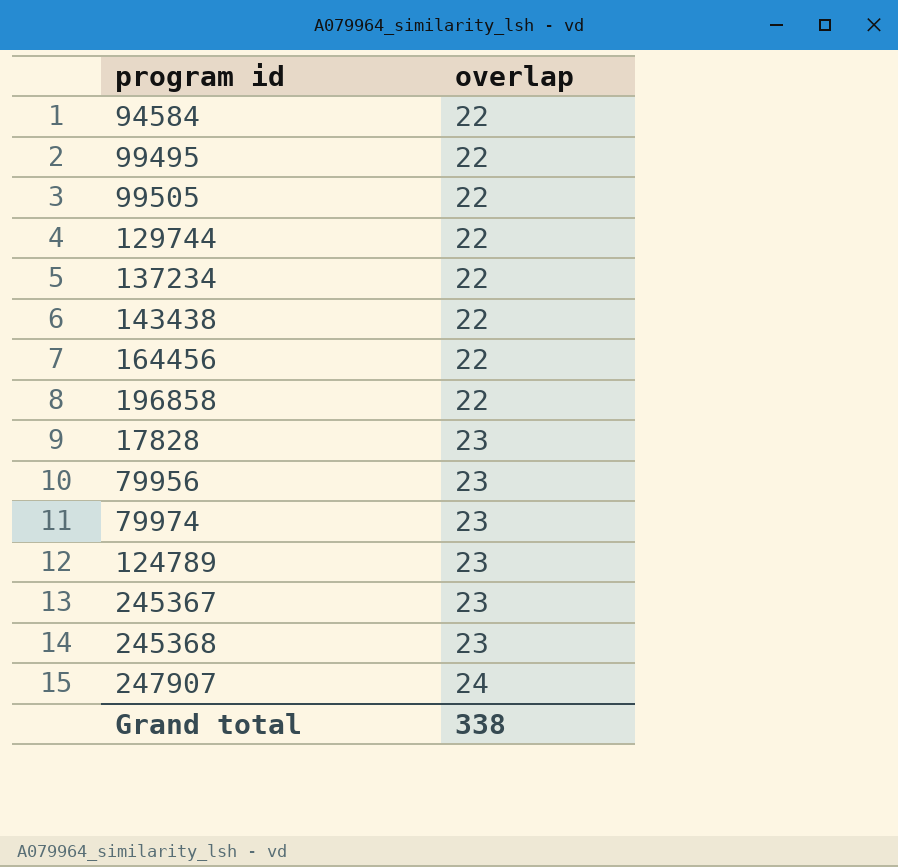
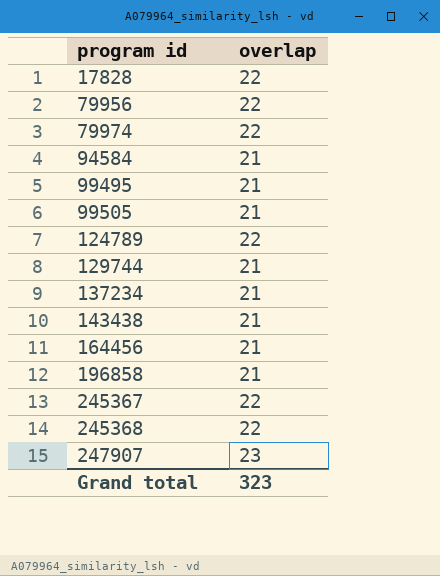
row order: overlap ascending -> program id ascending
17828 | overlap: 23 -> 22
79956 | overlap: 23 -> 22
79974 | overlap: 23 -> 22
94584 | overlap: 22 -> 21
99495 | overlap: 22 -> 21
99505 | overlap: 22 -> 21
124789 | overlap: 23 -> 22
129744 | overlap: 22 -> 21
137234 | overlap: 22 -> 21
143438 | overlap: 22 -> 21
164456 | overlap: 22 -> 21
196858 | overlap: 22 -> 21
245367 | overlap: 23 -> 22
245368 | overlap: 23 -> 22
247907 | overlap: 24 -> 23
Grand total | overlap: 338 -> 323

